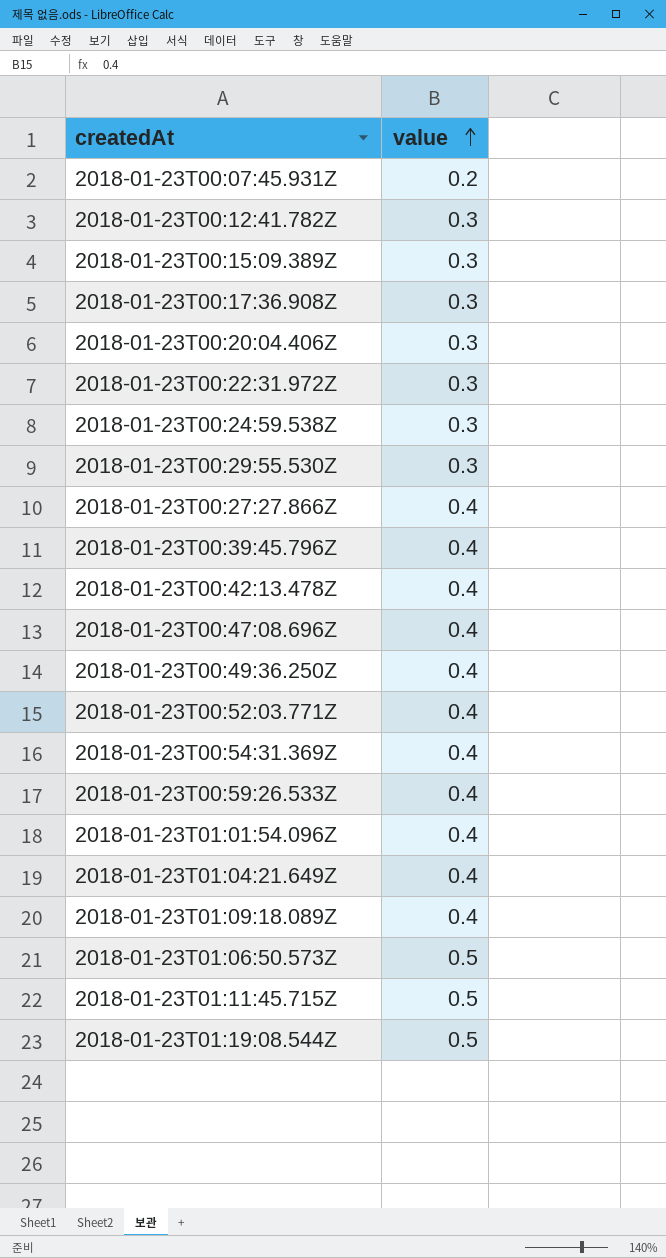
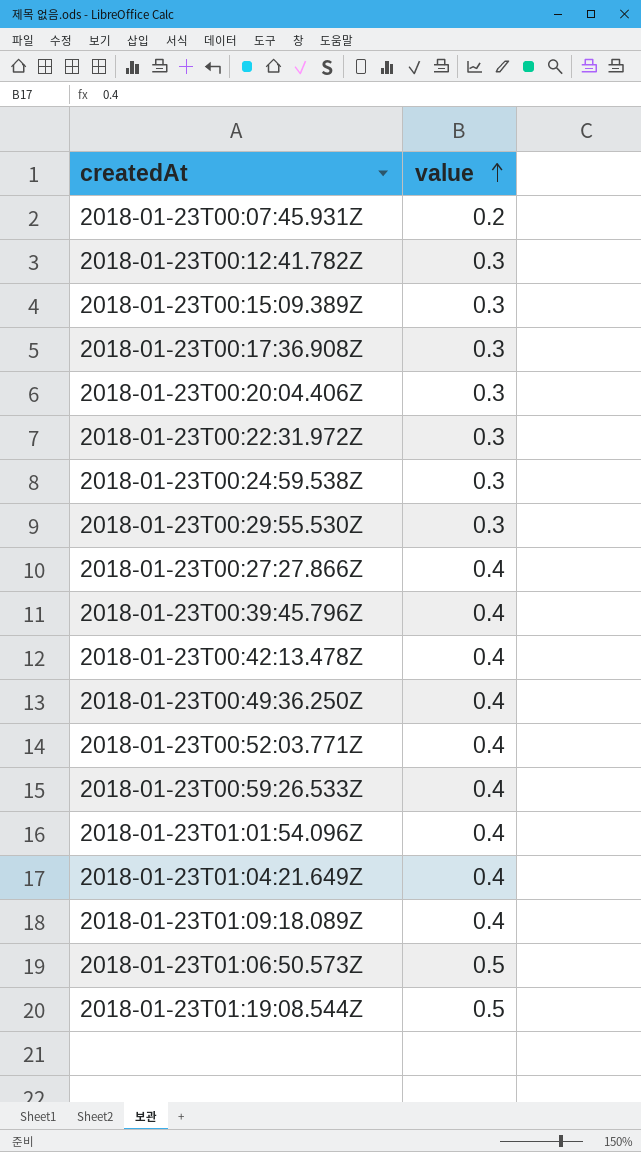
row 2018-01-23T00:47:08.696Z: 0.4 -> none
row 2018-01-23T00:54:31.369Z: 0.4 -> none
row 2018-01-23T01:11:45.715Z: 0.5 -> none

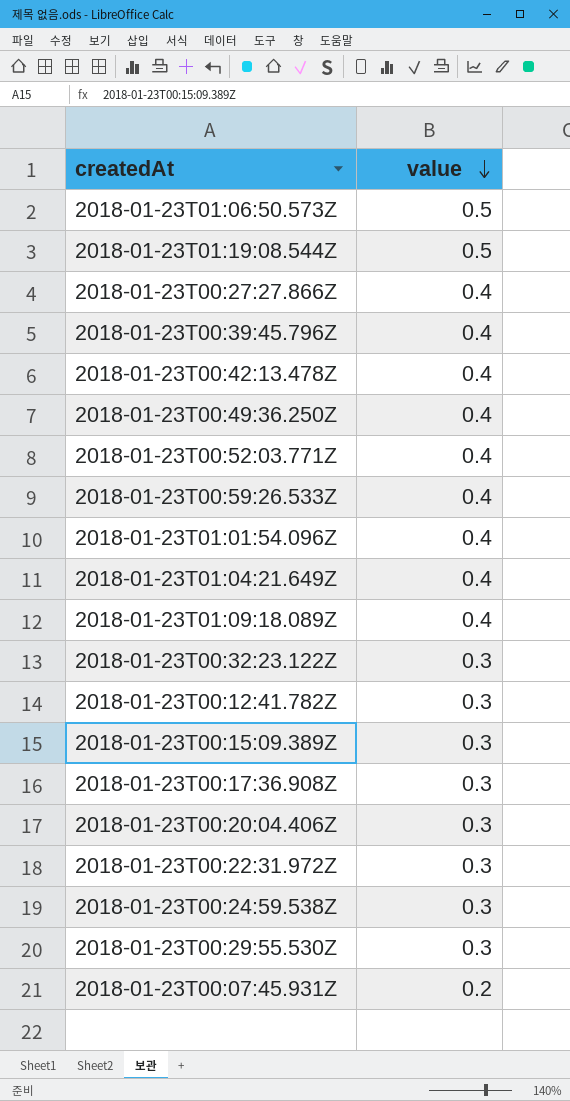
row order: value ascending -> value descending
row 2018-01-23T00:32:23.122Z: none -> 0.3

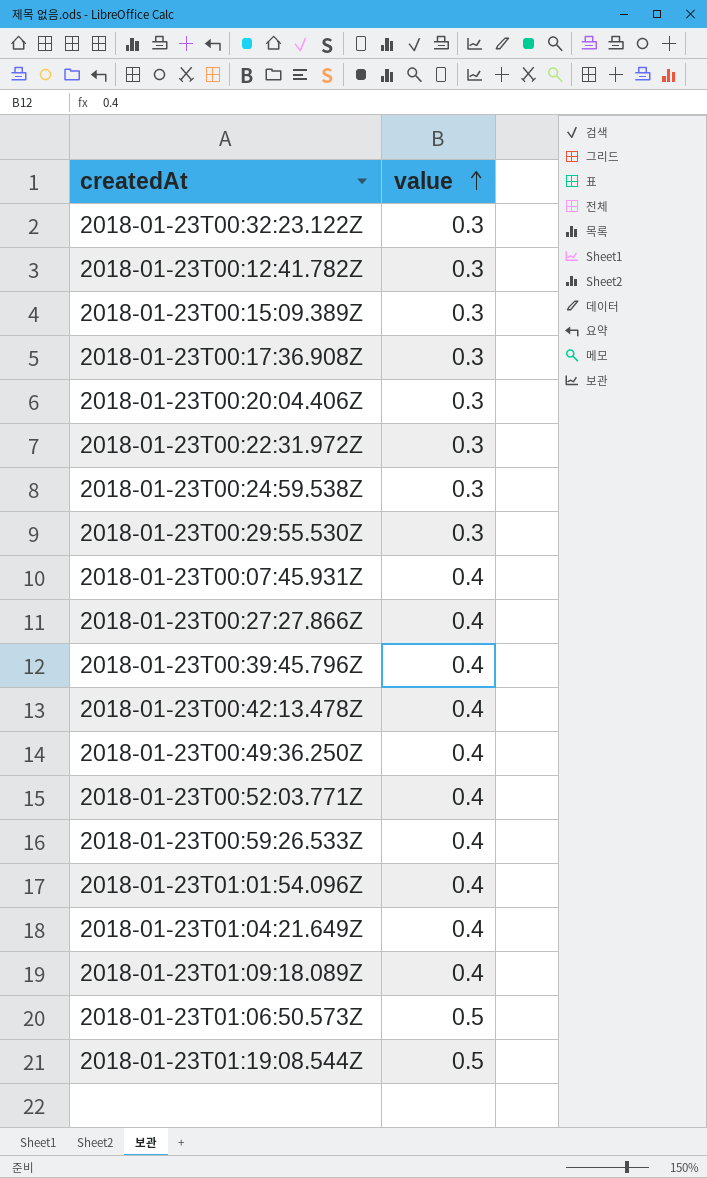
row order: value descending -> value ascending
2018-01-23T00:07:45.931Z | value: 0.2 -> 0.4

